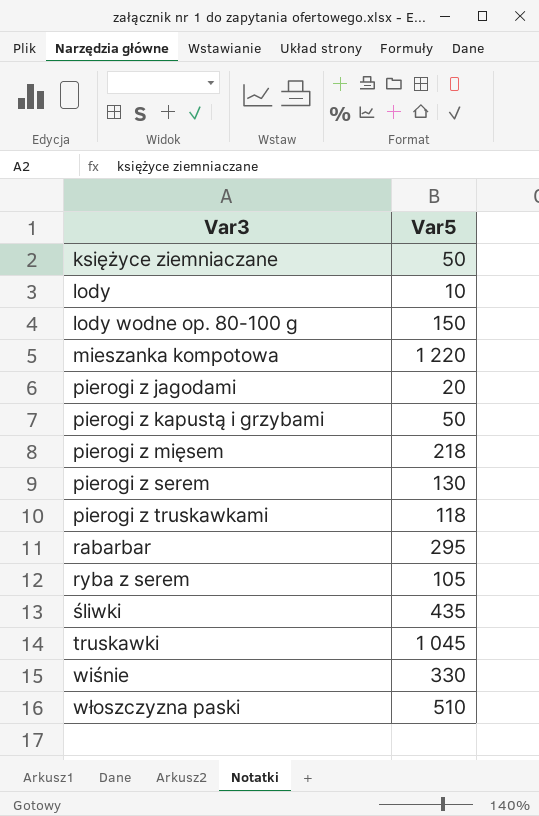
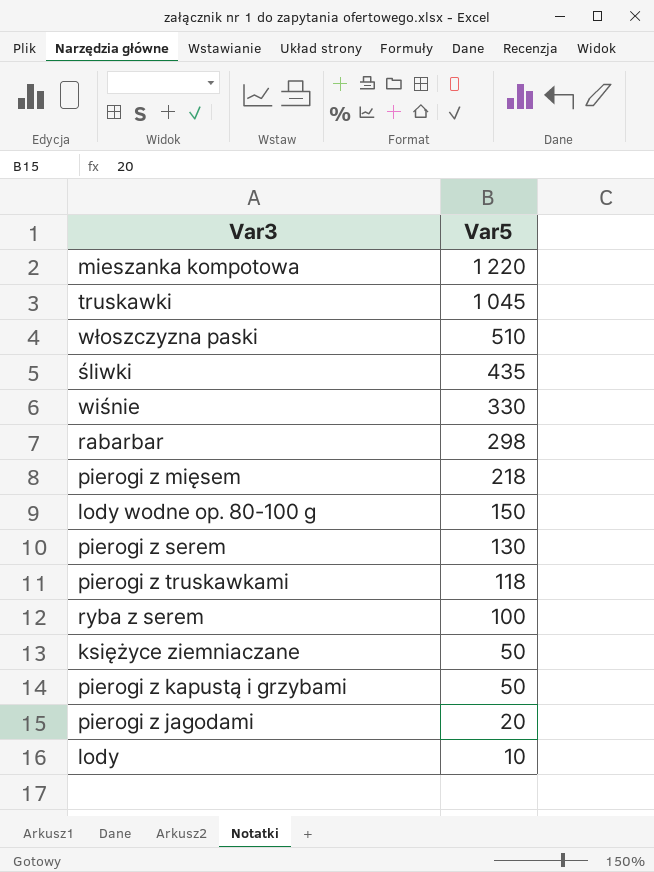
row order: Var3 ascending -> Var5 descending
rabarbar | Var5: 295 -> 298
ryba z serem | Var5: 105 -> 100

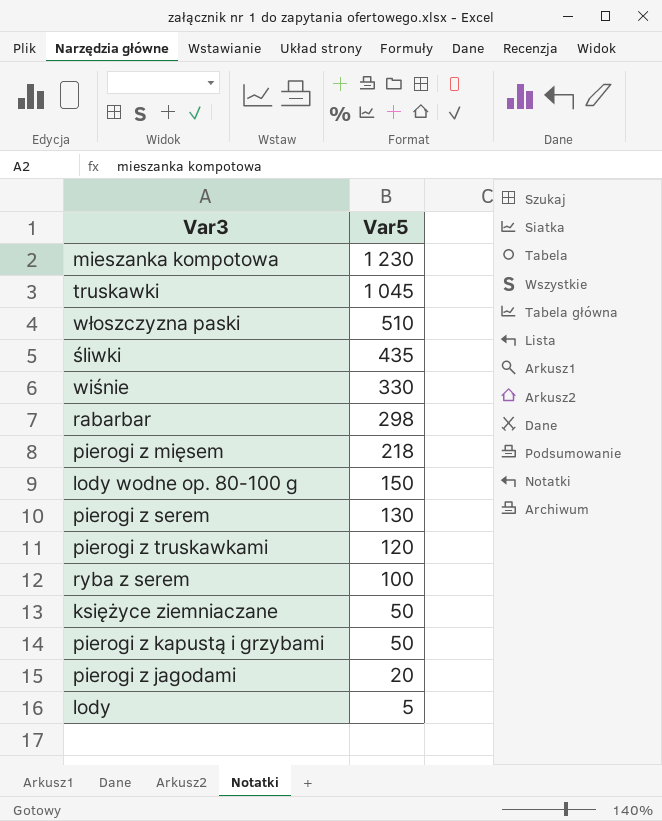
mieszanka kompotowa | Var5: 1 220 -> 1 230
pierogi z truskawkami | Var5: 118 -> 120
lody | Var5: 10 -> 5

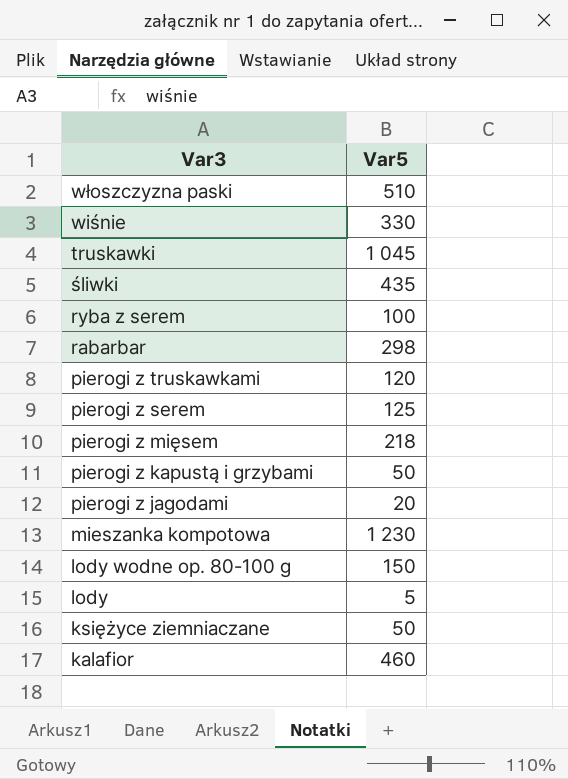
row order: Var5 descending -> Var3 descending
pierogi z serem | Var5: 130 -> 125
row kalafior: none -> 460

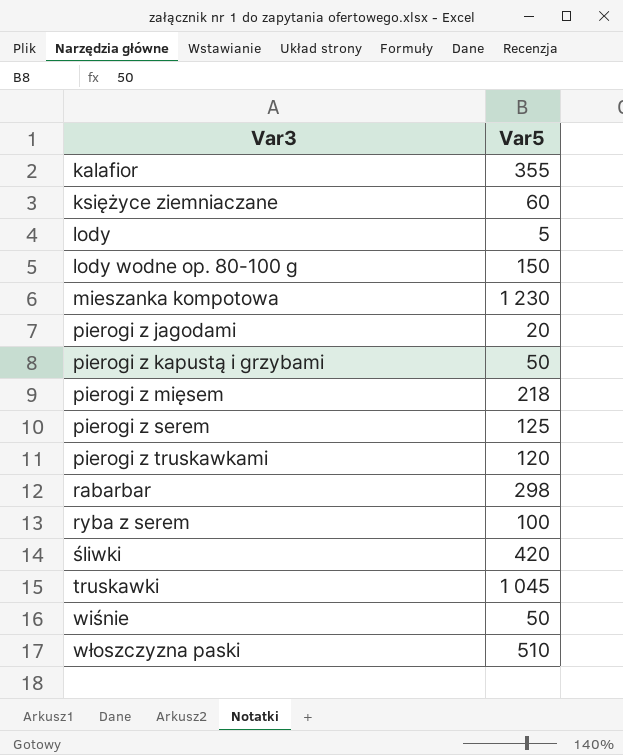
row order: Var3 descending -> Var3 ascending
kalafior | Var5: 460 -> 355
księżyce ziemniaczane | Var5: 50 -> 60
śliwki | Var5: 435 -> 420
wiśnie | Var5: 330 -> 50

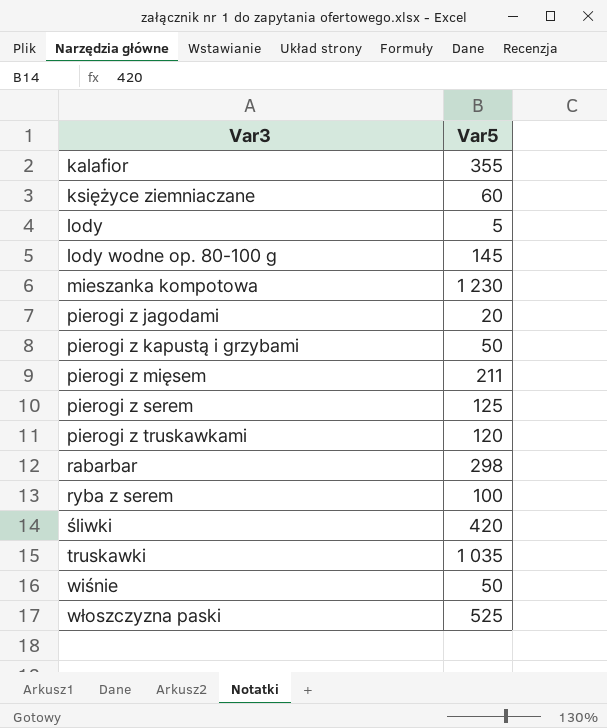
lody wodne op. 80-100 g | Var5: 150 -> 145
pierogi z mięsem | Var5: 218 -> 211
truskawki | Var5: 1 045 -> 1 035
włoszczyzna paski | Var5: 510 -> 525

